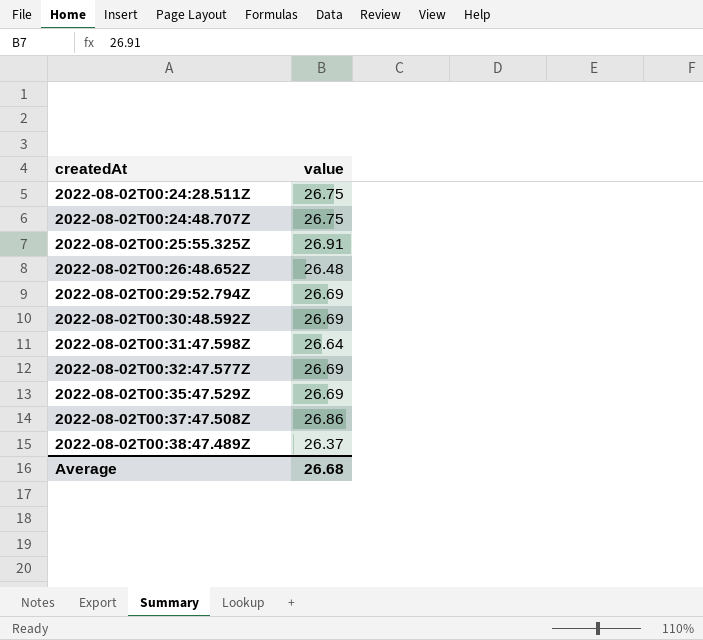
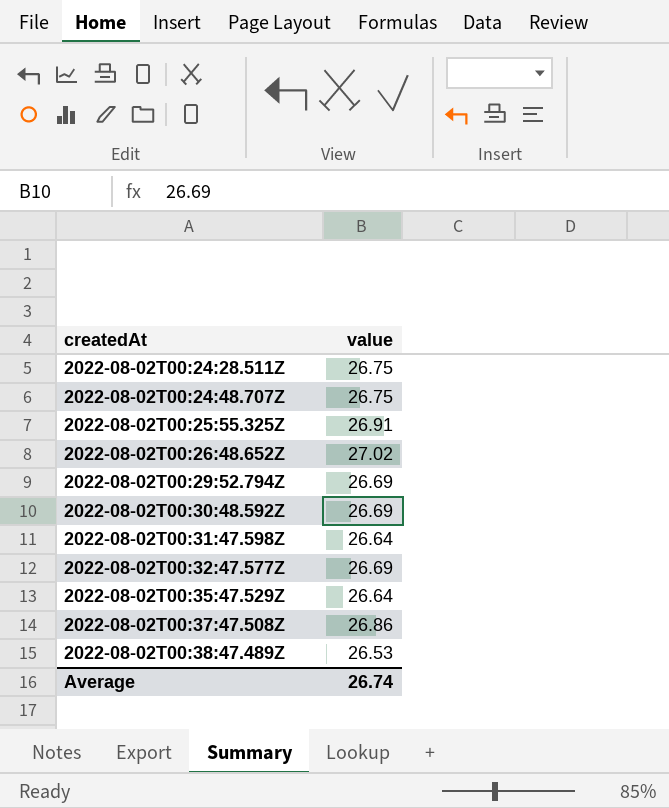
2022-08-02T00:26:48.652Z | value: 26.48 -> 27.02
2022-08-02T00:35:47.529Z | value: 26.69 -> 26.64
2022-08-02T00:38:47.489Z | value: 26.37 -> 26.53
Average | value: 26.68 -> 26.74

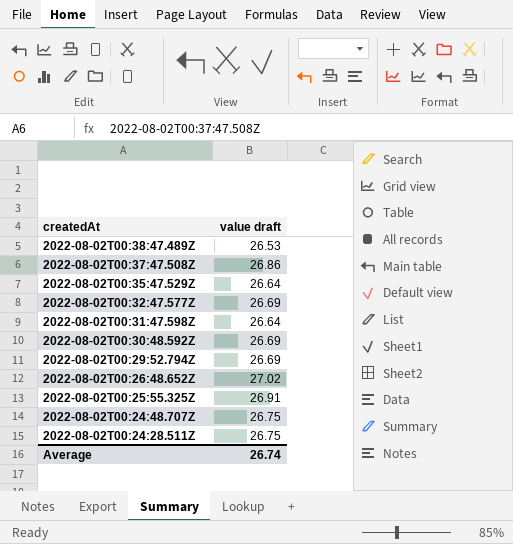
row order: createdAt ascending -> createdAt descending
column name: value -> value draft

